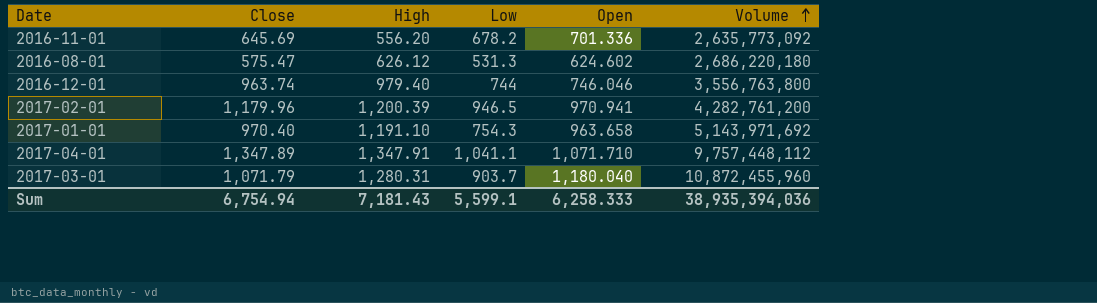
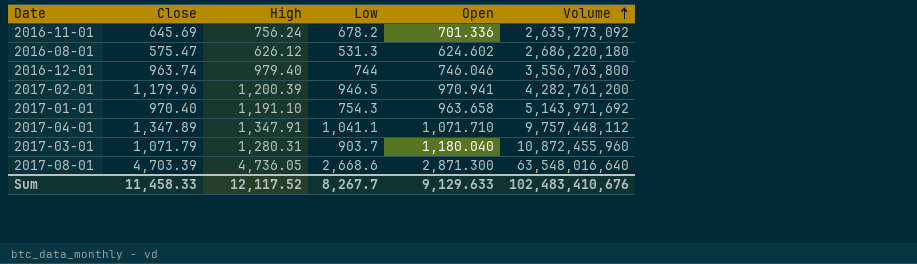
2016-11-01 | High: 556.20 -> 756.24
row 2017-08-01: none -> 4,703.39 | 4,736.05 | 2,668.6 | 2,871.300 | 63,548,016,640
Sum | Close: 6,754.94 -> 11,458.33
Sum | High: 7,181.43 -> 12,117.52
Sum | Low: 5,599.1 -> 8,267.7
Sum | Open: 6,258.333 -> 9,129.633
Sum | Volume: 38,935,394,036 -> 102,483,410,676

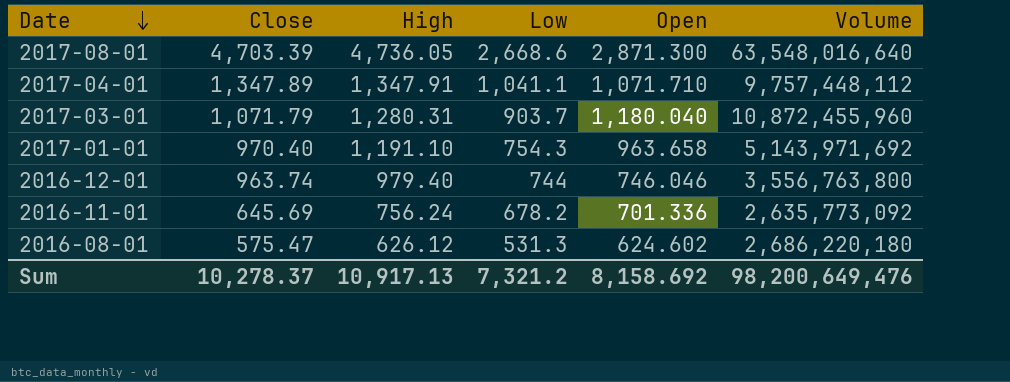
row order: Volume ascending -> Date descending
row 2017-02-01: 1,179.96 | 1,200.39 | 946.5 | 970.941 | 4,282,761,200 -> none
Sum | Close: 11,458.33 -> 10,278.37
Sum | High: 12,117.52 -> 10,917.13
Sum | Low: 8,267.7 -> 7,321.2
Sum | Open: 9,129.633 -> 8,158.692
Sum | Volume: 102,483,410,676 -> 98,200,649,476

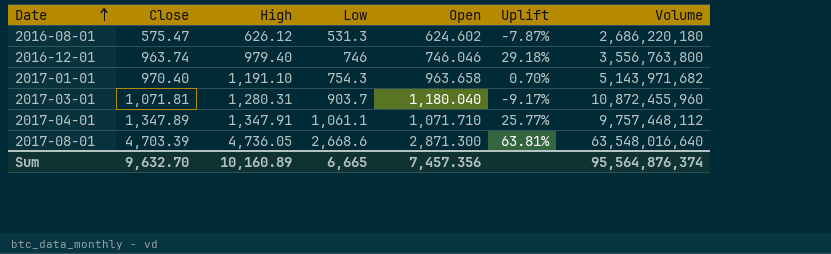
row order: Date descending -> Date ascending
column Uplift | formula: none -> ([Close] - [Open]) / [Open]
row 2016-11-01: 645.69 | 756.24 | 678.2 | 701.336 | 2,635,773,092 -> none
2016-12-01 | Low: 744 -> 746
2017-01-01 | Volume: 5,143,971,692 -> 5,143,971,682
2017-03-01 | Close: 1,071.79 -> 1,071.81
2017-04-01 | Low: 1,041.1 -> 1,061.1
Sum | Close: 10,278.37 -> 9,632.70
Sum | High: 10,917.13 -> 10,160.89
Sum | Low: 7,321.2 -> 6,665
Sum | Open: 8,158.692 -> 7,457.356
Sum | Volume: 98,200,649,476 -> 95,564,876,374

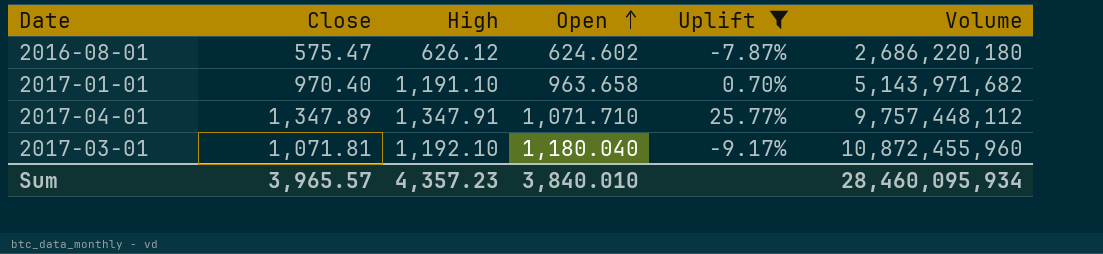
filter: none -> Uplift <= 25.77%
row order: Date ascending -> Open ascending
column Low | position: 4 -> none
2017-03-01 | High: 1,280.31 -> 1,192.10
Sum | Close: 9,632.70 -> 3,965.57
Sum | High: 10,160.89 -> 4,357.23
Sum | Open: 7,457.356 -> 3,840.010
Sum | Volume: 95,564,876,374 -> 28,460,095,934

